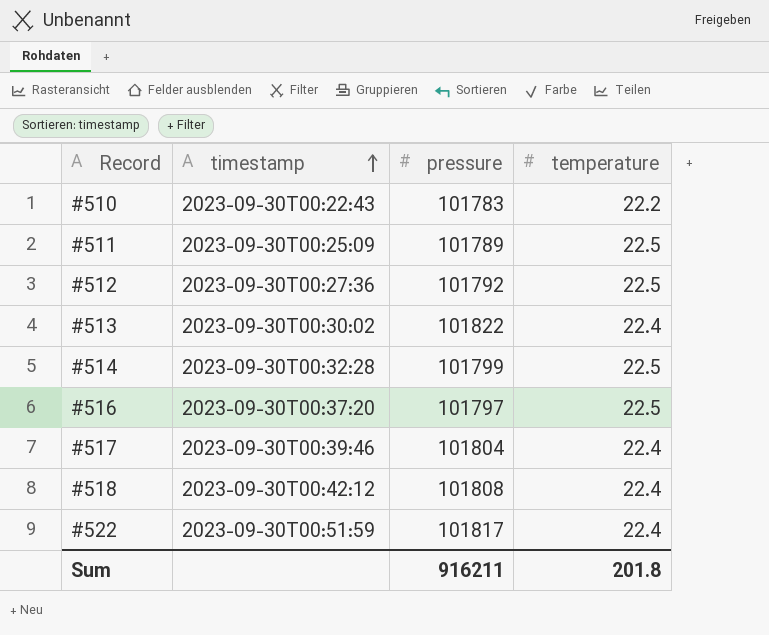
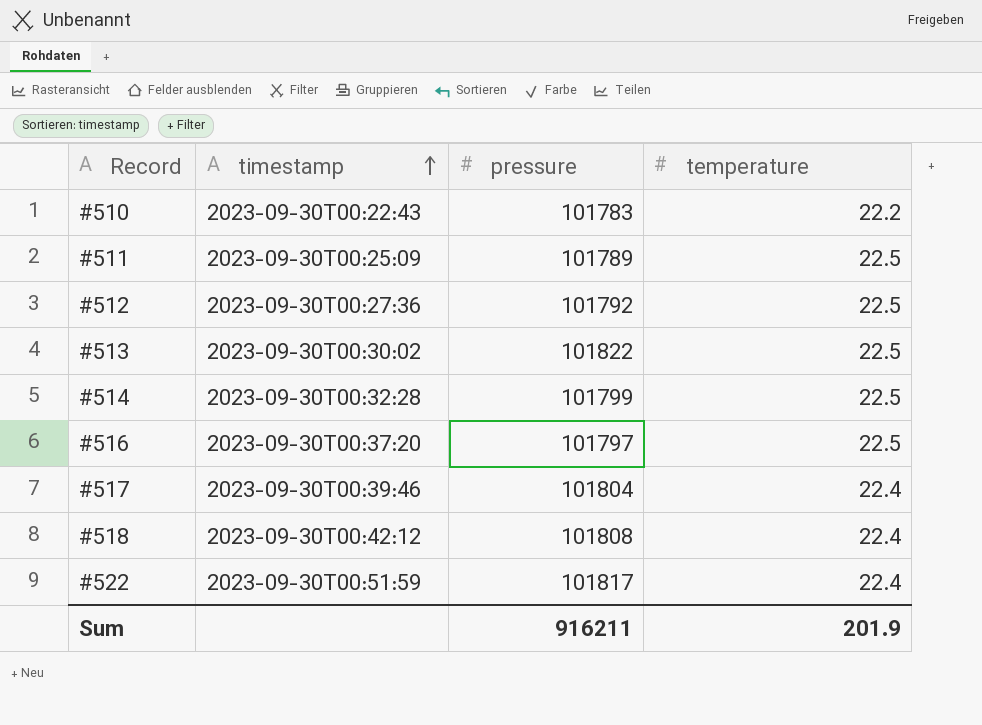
#513 | temperature: 22.4 -> 22.5
Sum | temperature: 201.8 -> 201.9

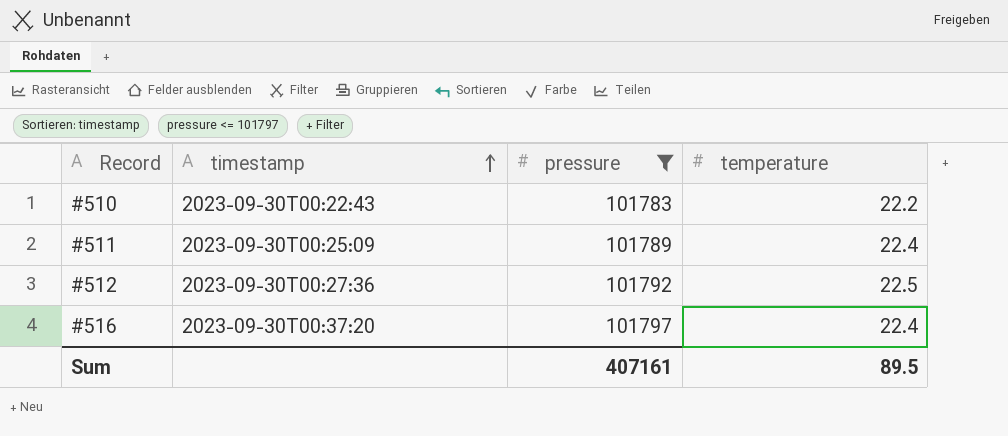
filter: none -> pressure <= 101797
#511 | temperature: 22.5 -> 22.4
#516 | temperature: 22.5 -> 22.4
Sum | pressure: 916211 -> 407161
Sum | temperature: 201.9 -> 89.5

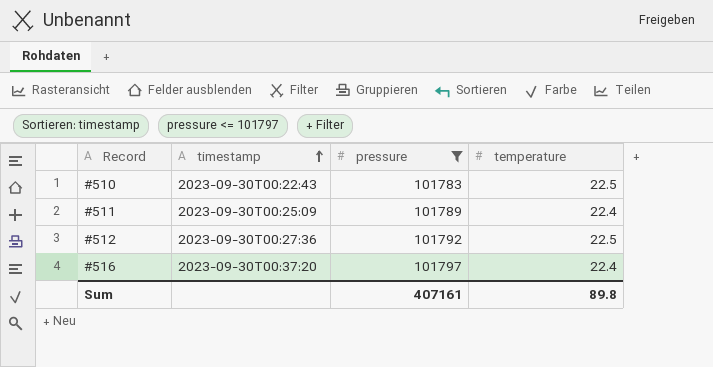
#510 | temperature: 22.2 -> 22.5
Sum | temperature: 89.5 -> 89.8

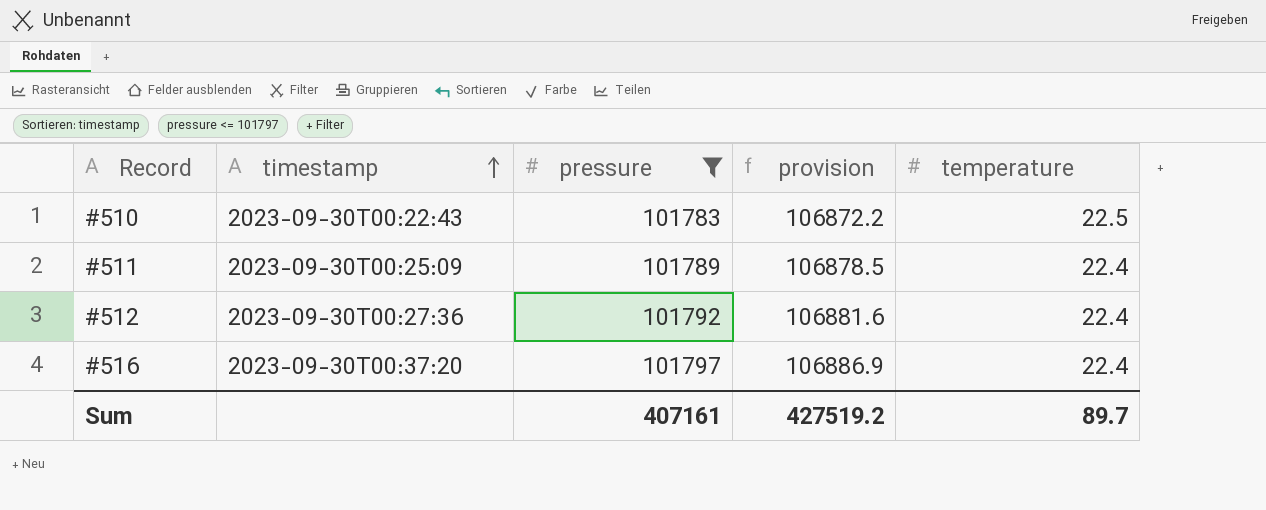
column provision | formula: none -> [pressure] * 1.05
#512 | temperature: 22.5 -> 22.4
Sum | temperature: 89.8 -> 89.7

